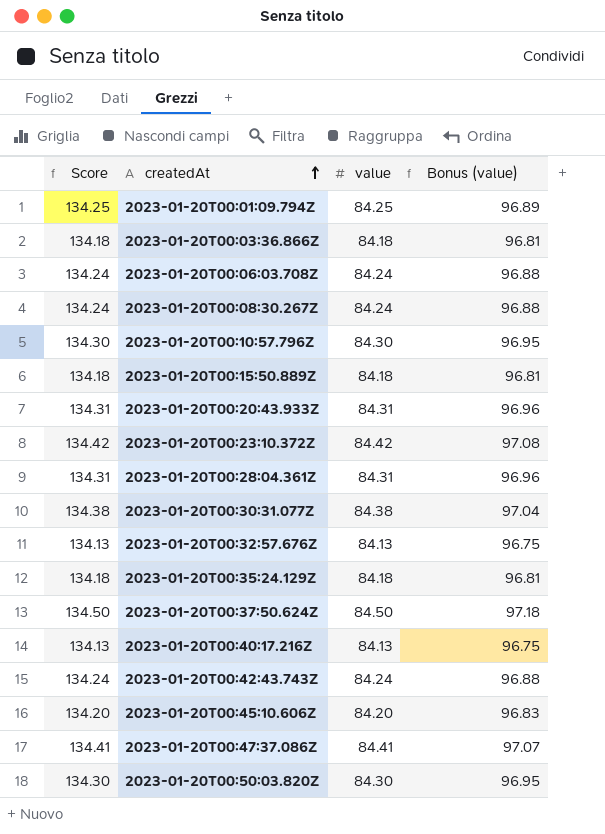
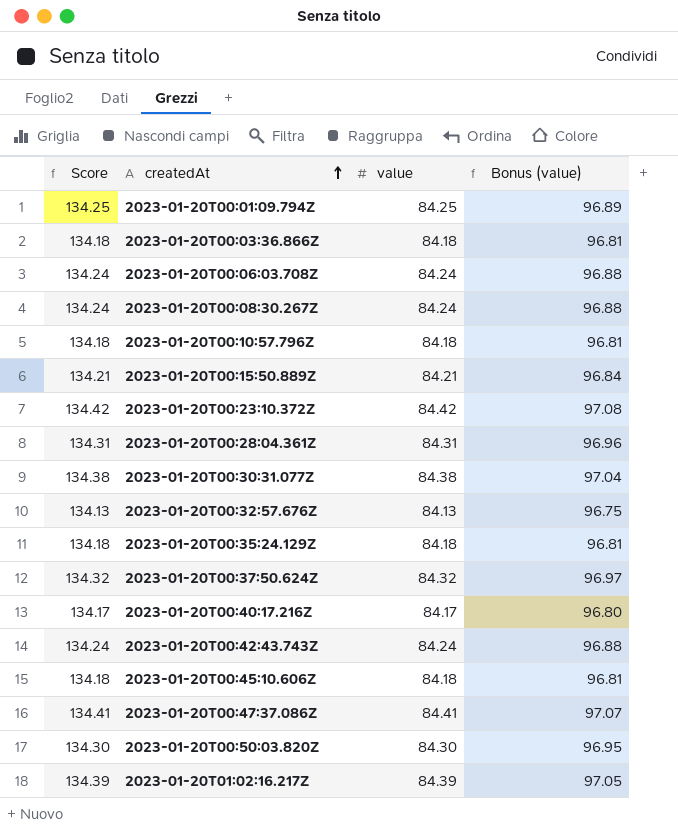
row 2023-01-20T00:20:43.933Z: 134.31 | 84.31 | 96.96 -> none
2023-01-20T00:10:57.796Z | Score: 134.30 -> 134.18
2023-01-20T00:10:57.796Z | value: 84.30 -> 84.18
2023-01-20T00:10:57.796Z | Bonus (value): 96.95 -> 96.81
2023-01-20T00:15:50.889Z | Score: 134.18 -> 134.21
2023-01-20T00:15:50.889Z | value: 84.18 -> 84.21
2023-01-20T00:15:50.889Z | Bonus (value): 96.81 -> 96.84
2023-01-20T00:37:50.624Z | Score: 134.50 -> 134.32
2023-01-20T00:37:50.624Z | value: 84.50 -> 84.32
2023-01-20T00:37:50.624Z | Bonus (value): 97.18 -> 96.97
2023-01-20T00:40:17.216Z | Score: 134.13 -> 134.17
2023-01-20T00:40:17.216Z | value: 84.13 -> 84.17
2023-01-20T00:40:17.216Z | Bonus (value): 96.75 -> 96.80
2023-01-20T00:45:10.606Z | Score: 134.20 -> 134.18
2023-01-20T00:45:10.606Z | value: 84.20 -> 84.18
2023-01-20T00:45:10.606Z | Bonus (value): 96.83 -> 96.81
row 2023-01-20T01:02:16.217Z: none -> 134.39 | 84.39 | 97.05

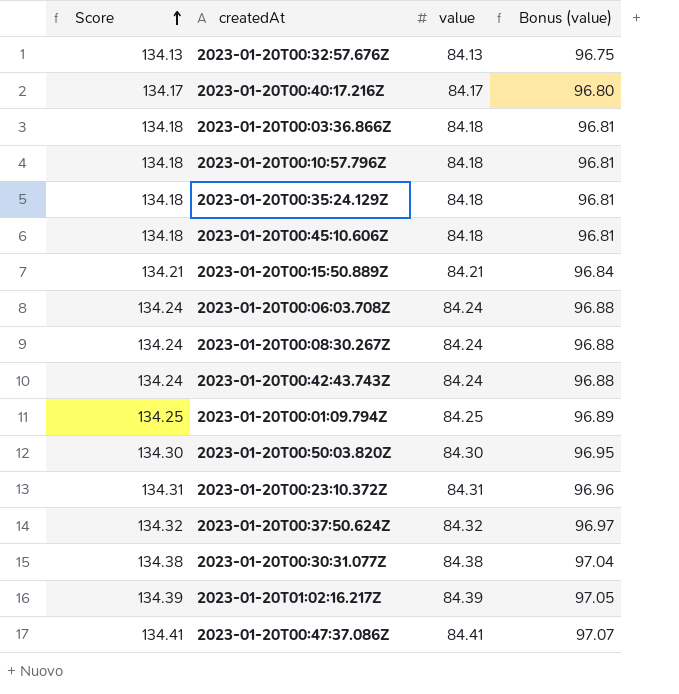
row order: createdAt ascending -> Score ascending
row 2023-01-20T00:28:04.361Z: 134.31 | 84.31 | 96.96 -> none
2023-01-20T00:23:10.372Z | Score: 134.42 -> 134.31
2023-01-20T00:23:10.372Z | value: 84.42 -> 84.31
2023-01-20T00:23:10.372Z | Bonus (value): 97.08 -> 96.96

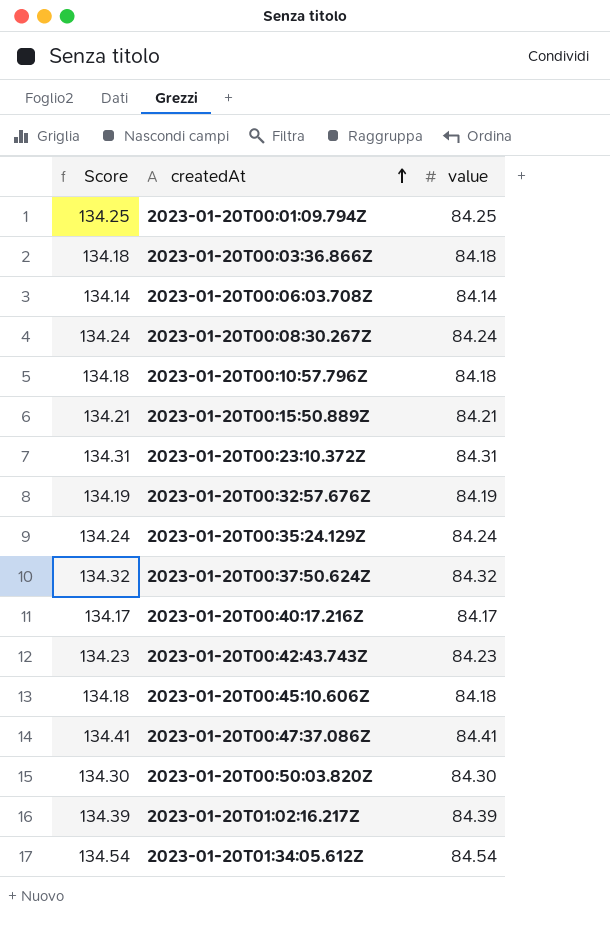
row order: Score ascending -> createdAt ascending
column Bonus (value) | formula: [value] * 1.15 -> none
row 2023-01-20T00:30:31.077Z: 134.38 | 84.38 | 97.04 -> none
2023-01-20T00:06:03.708Z | Score: 134.24 -> 134.14
2023-01-20T00:06:03.708Z | value: 84.24 -> 84.14
2023-01-20T00:32:57.676Z | Score: 134.13 -> 134.19
2023-01-20T00:32:57.676Z | value: 84.13 -> 84.19
2023-01-20T00:35:24.129Z | Score: 134.18 -> 134.24
2023-01-20T00:35:24.129Z | value: 84.18 -> 84.24
2023-01-20T00:42:43.743Z | Score: 134.24 -> 134.23
2023-01-20T00:42:43.743Z | value: 84.24 -> 84.23
row 2023-01-20T01:34:05.612Z: none -> 134.54 | 84.54

